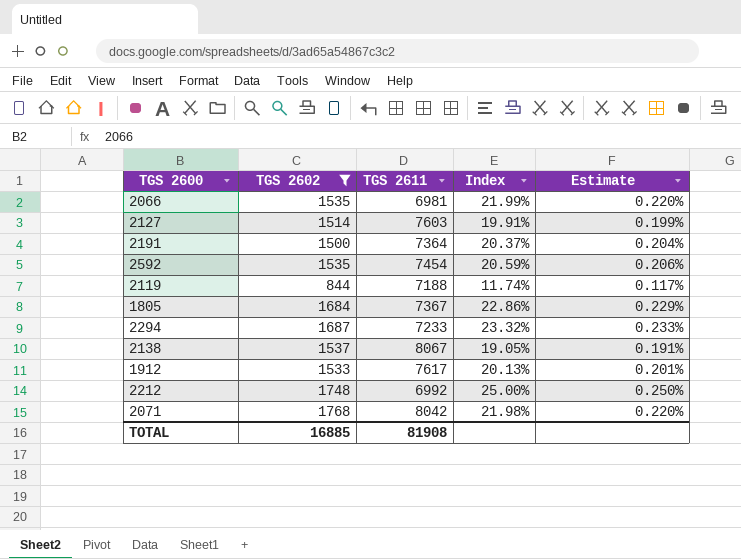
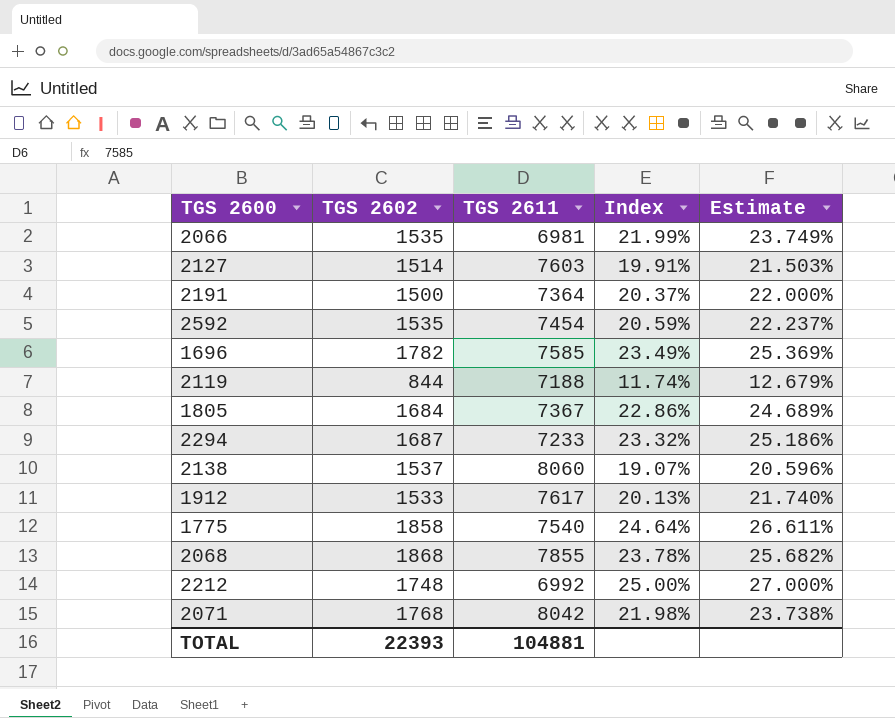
filter: TGS 2602 <= 1768 -> none
column Estimate | formula: [Index] * 0.01 -> [Index] * 1.08
2138 | TGS 2611: 8067 -> 8060
2138 | Index: 19.05% -> 19.07%
TOTAL | TGS 2602: 16885 -> 22393
TOTAL | TGS 2611: 81908 -> 104881

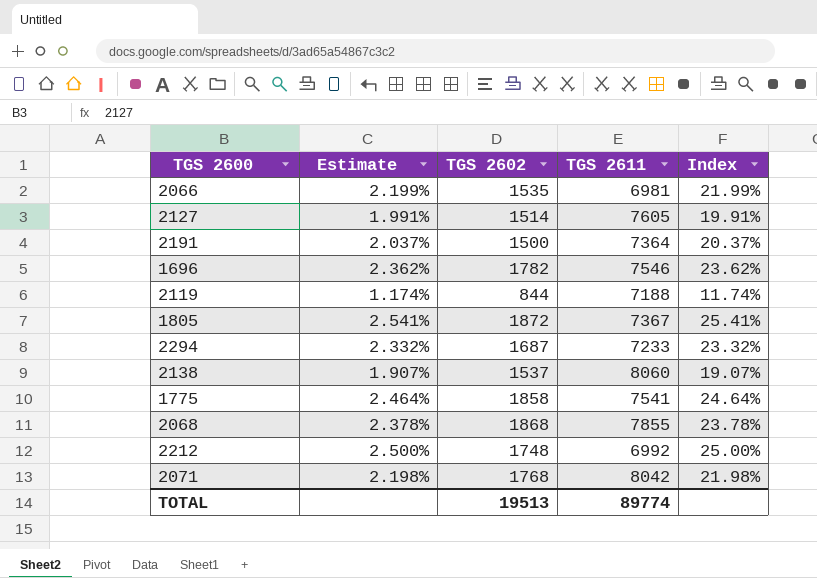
column Estimate | formula: [Index] * 1.08 -> [Index] * 0.1
column Estimate | position: 5 -> 2
row 2592: 1535 | 7454 | 20.59% | 22.237% -> none
row 1912: 1533 | 7617 | 20.13% | 21.740% -> none
2127 | TGS 2611: 7603 -> 7605
1696 | TGS 2611: 7585 -> 7546
1696 | Index: 23.49% -> 23.62%
1805 | TGS 2602: 1684 -> 1872
1805 | Index: 22.86% -> 25.41%
1775 | TGS 2611: 7540 -> 7541
TOTAL | TGS 2602: 22393 -> 19513
TOTAL | TGS 2611: 104881 -> 89774

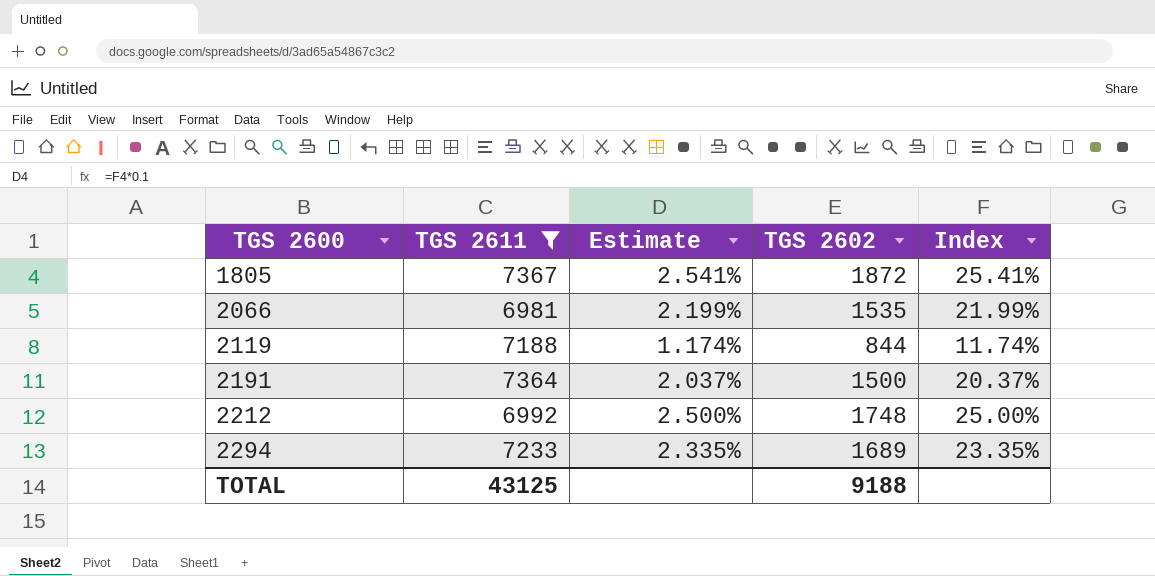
filter: none -> TGS 2611 <= 7367
row order: none -> TGS 2600 ascending
column TGS 2611 | position: 4 -> 2
2294 | Estimate: 2.332% -> 2.335%
2294 | TGS 2602: 1687 -> 1689
2294 | Index: 23.32% -> 23.35%
TOTAL | TGS 2611: 89774 -> 43125
TOTAL | TGS 2602: 19513 -> 9188

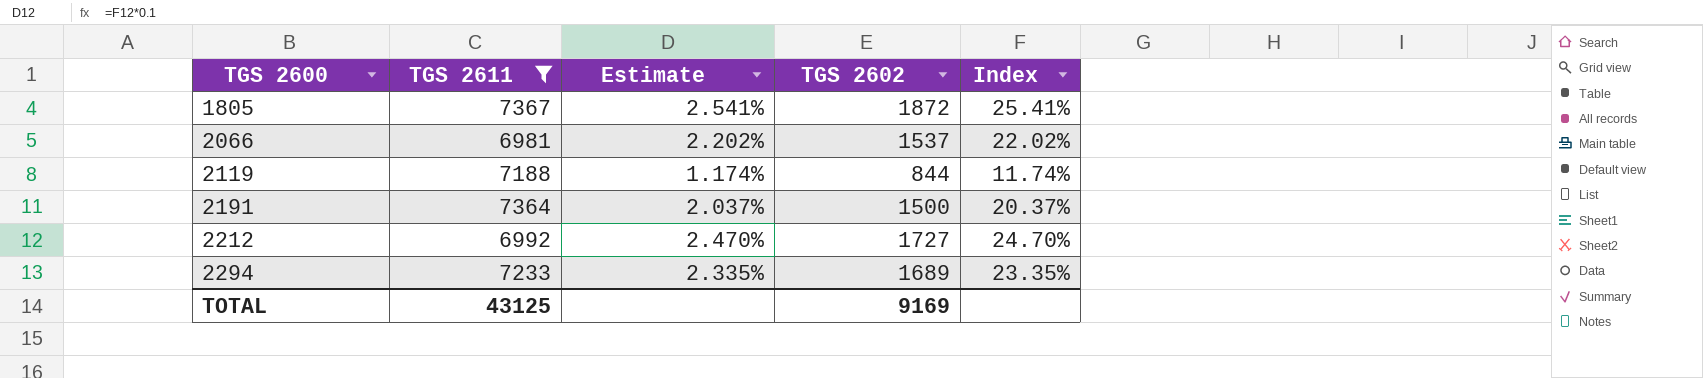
2066 | Estimate: 2.199% -> 2.202%
2066 | TGS 2602: 1535 -> 1537
2066 | Index: 21.99% -> 22.02%
2212 | Estimate: 2.500% -> 2.470%
2212 | TGS 2602: 1748 -> 1727
2212 | Index: 25.00% -> 24.70%
TOTAL | TGS 2602: 9188 -> 9169

